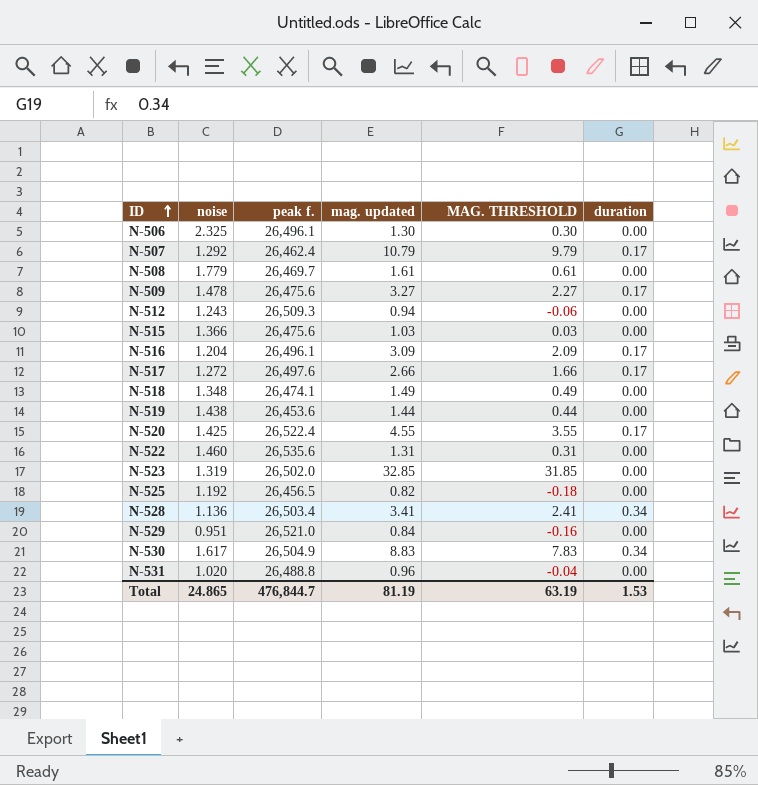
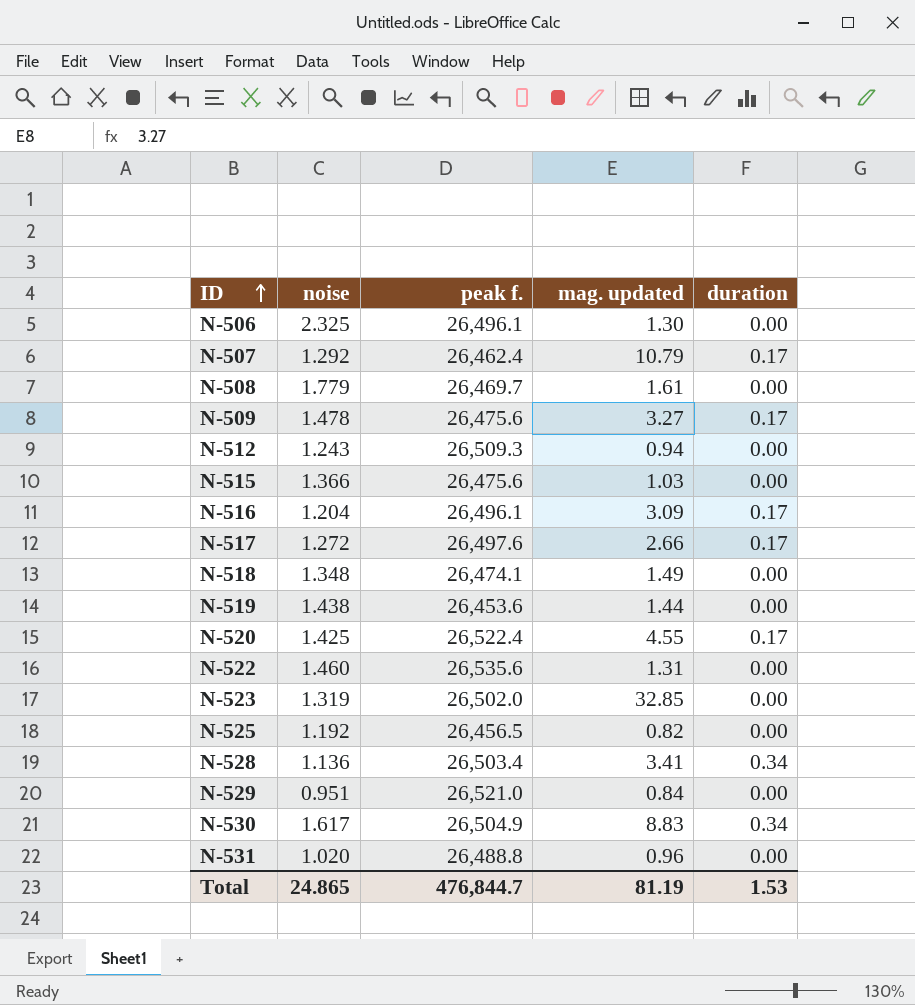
column MAG. THRESHOLD | formula: [mag. updated] - 1 -> none

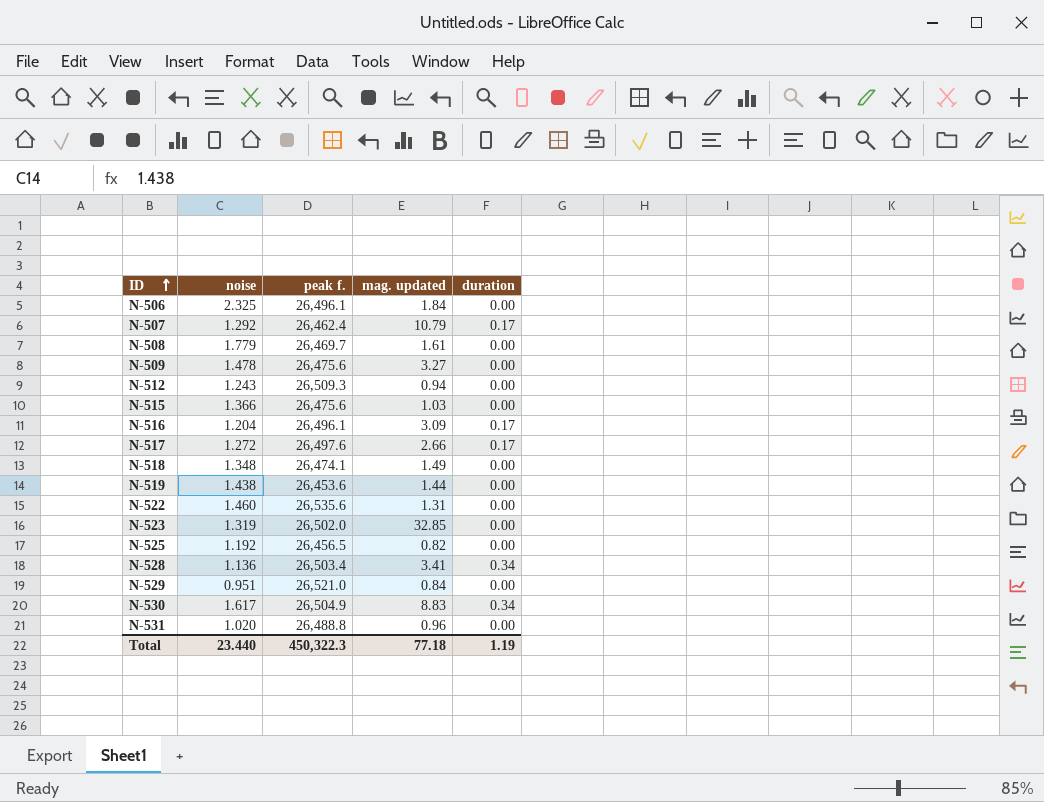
row N-520: 1.425 | 26,522.4 | 4.55 | 0.17 -> none
N-506 | mag. updated: 1.30 -> 1.84
N-509 | duration: 0.17 -> 0.00
Total | noise: 24.865 -> 23.440
Total | peak f.: 476,844.7 -> 450,322.3
Total | mag. updated: 81.19 -> 77.18
Total | duration: 1.53 -> 1.19

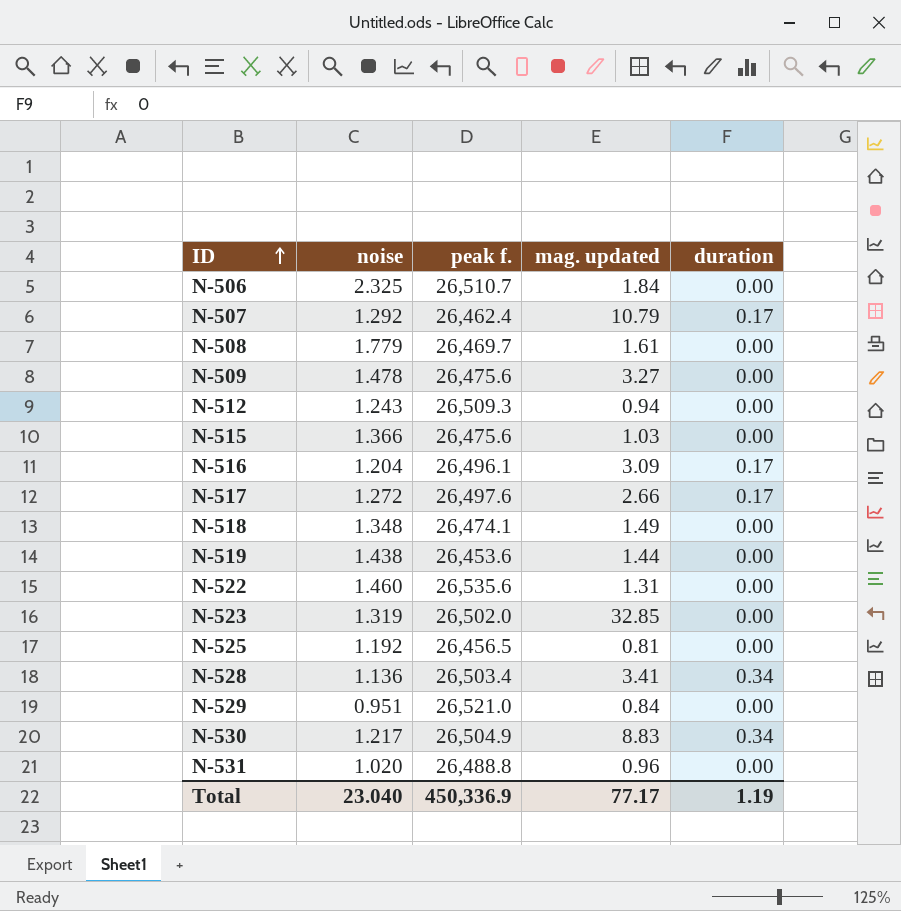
N-506 | peak f.: 26,496.1 -> 26,510.7
N-525 | mag. updated: 0.82 -> 0.81
N-530 | noise: 1.617 -> 1.217
Total | noise: 23.440 -> 23.040
Total | peak f.: 450,322.3 -> 450,336.9
Total | mag. updated: 77.18 -> 77.17

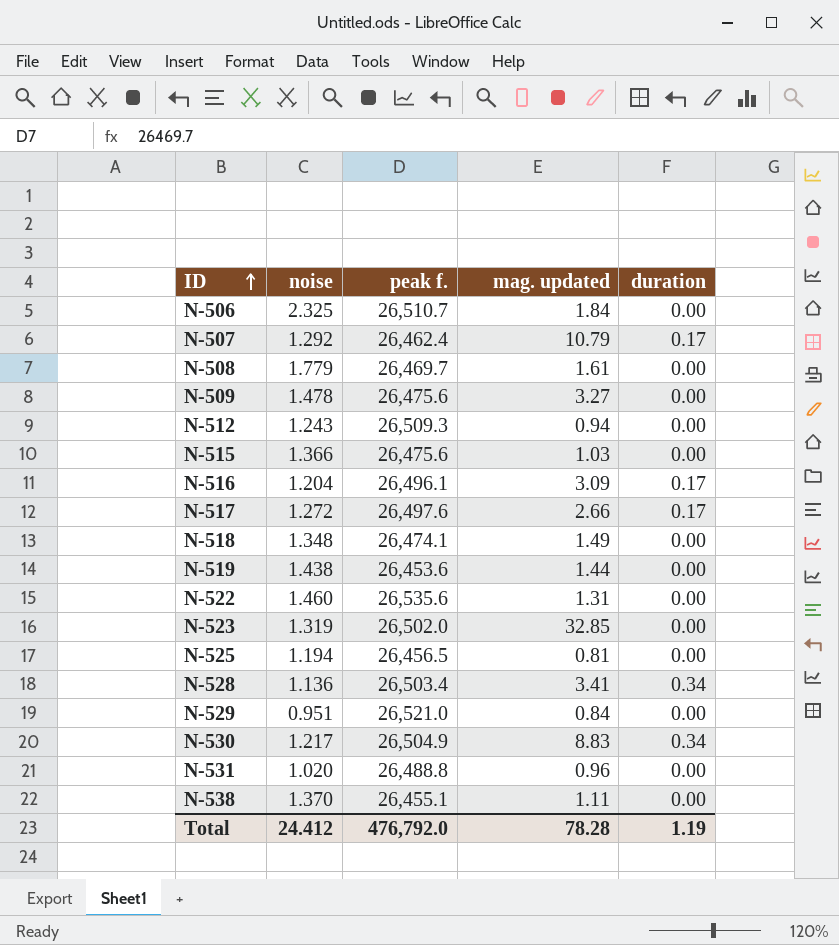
N-525 | noise: 1.192 -> 1.194
row N-538: none -> 1.370 | 26,455.1 | 1.11 | 0.00
Total | noise: 23.040 -> 24.412
Total | peak f.: 450,336.9 -> 476,792.0
Total | mag. updated: 77.17 -> 78.28

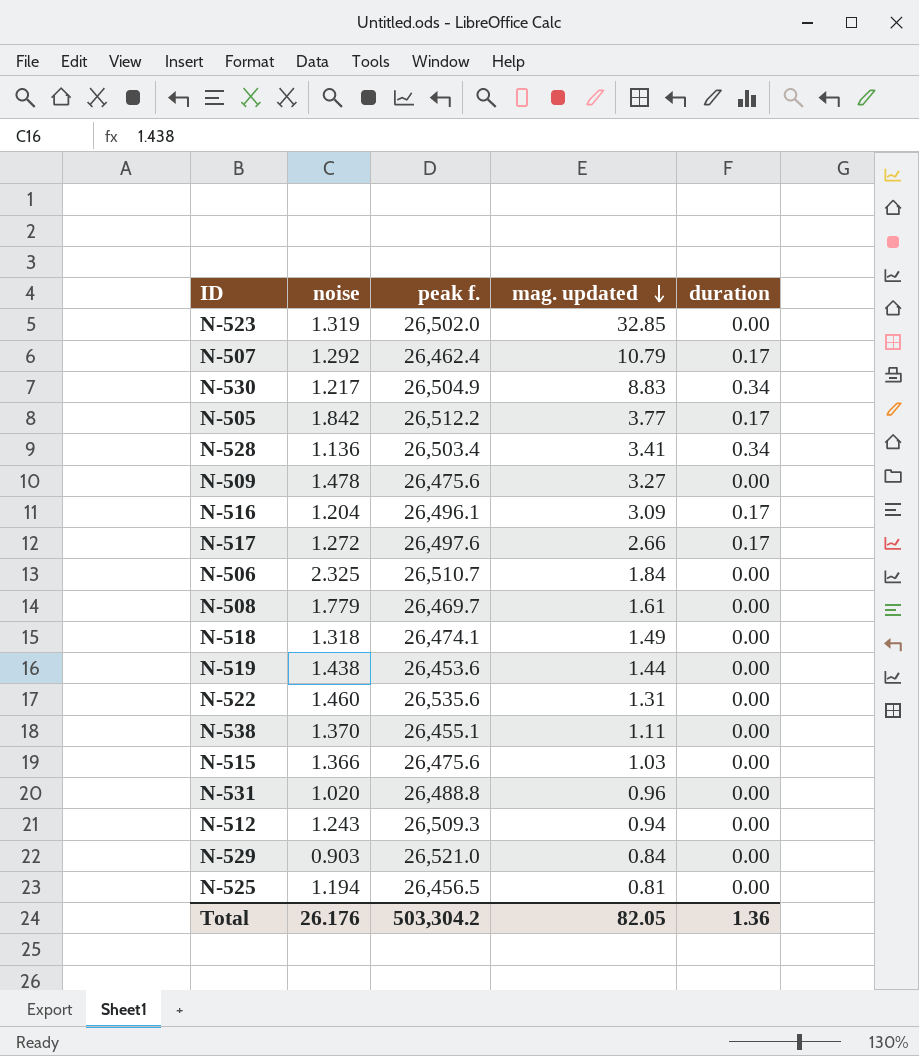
row order: ID ascending -> mag. updated descending
row N-505: none -> 1.842 | 26,512.2 | 3.77 | 0.17
N-518 | noise: 1.348 -> 1.318
N-529 | noise: 0.951 -> 0.903
Total | noise: 24.412 -> 26.176
Total | peak f.: 476,792.0 -> 503,304.2
Total | mag. updated: 78.28 -> 82.05
Total | duration: 1.19 -> 1.36

